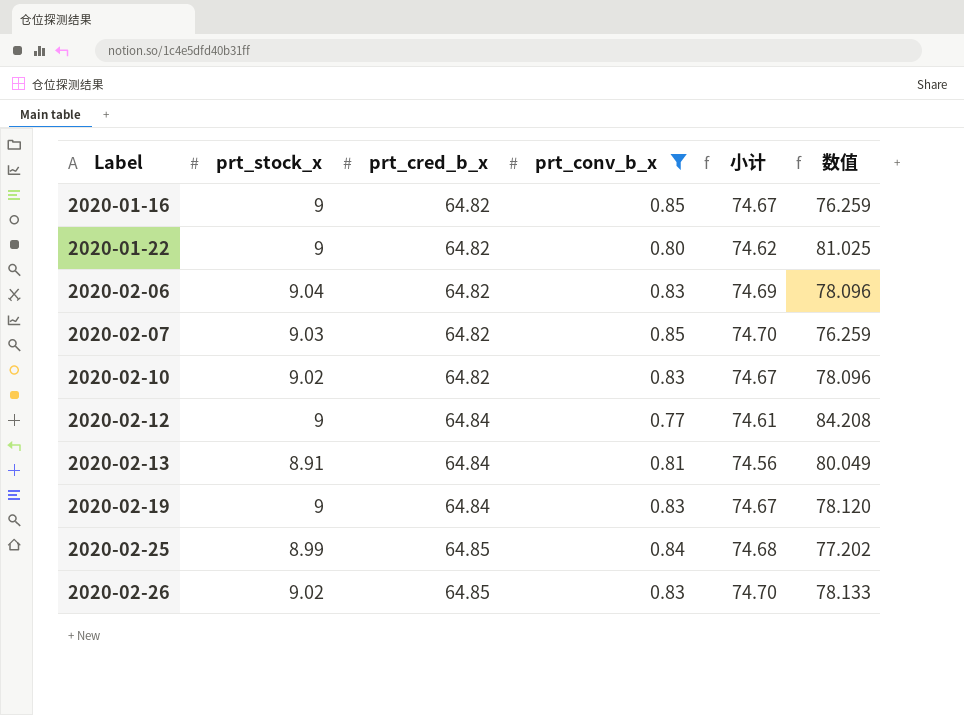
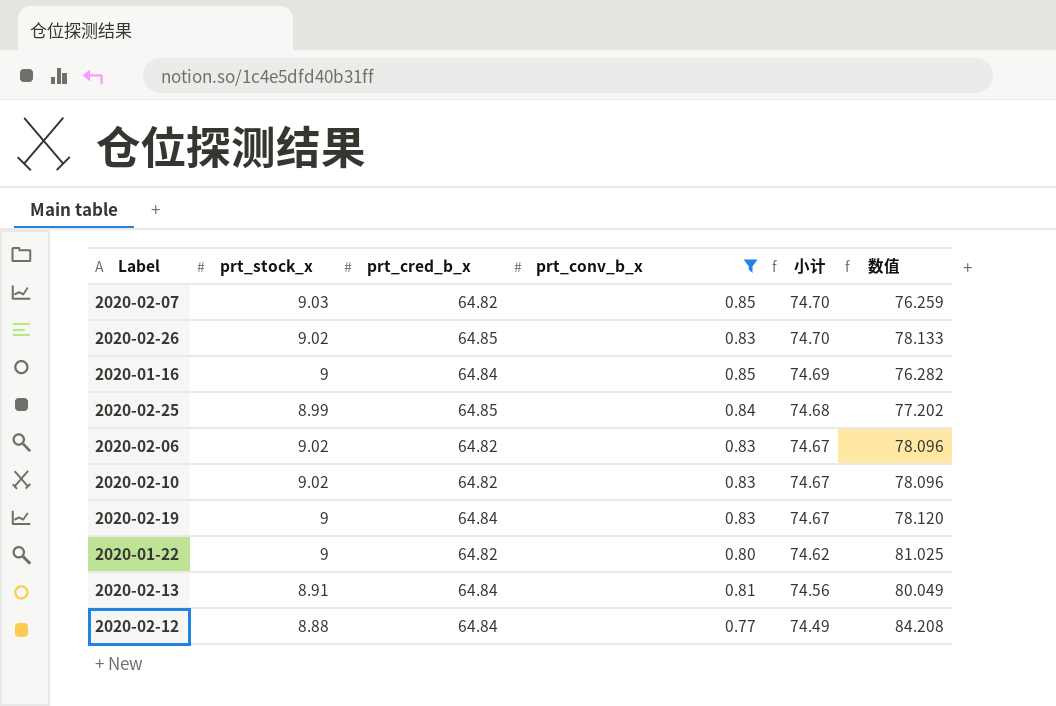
row order: Label ascending -> 小计 descending
2020-01-16 | prt_cred_b_x: 64.82 -> 64.84
2020-01-16 | 小计: 74.67 -> 74.69
2020-01-16 | 数值: 76.259 -> 76.282
2020-02-06 | prt_stock_x: 9.04 -> 9.02
2020-02-06 | 小计: 74.69 -> 74.67
2020-02-12 | prt_stock_x: 9 -> 8.88
2020-02-12 | 小计: 74.61 -> 74.49

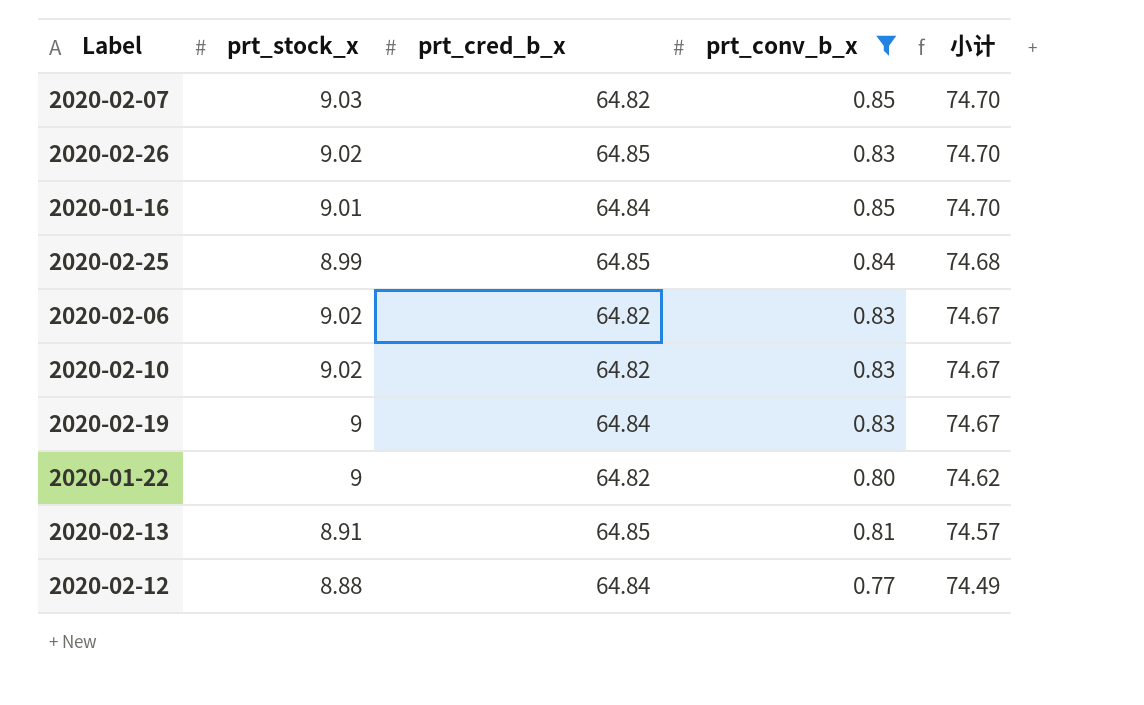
column 数值 | formula: [prt_cred_b_x] / [prt_conv_b_x] -> none
2020-01-16 | prt_stock_x: 9 -> 9.01
2020-01-16 | 小计: 74.69 -> 74.70
2020-02-13 | prt_cred_b_x: 64.84 -> 64.85
2020-02-13 | 小计: 74.56 -> 74.57

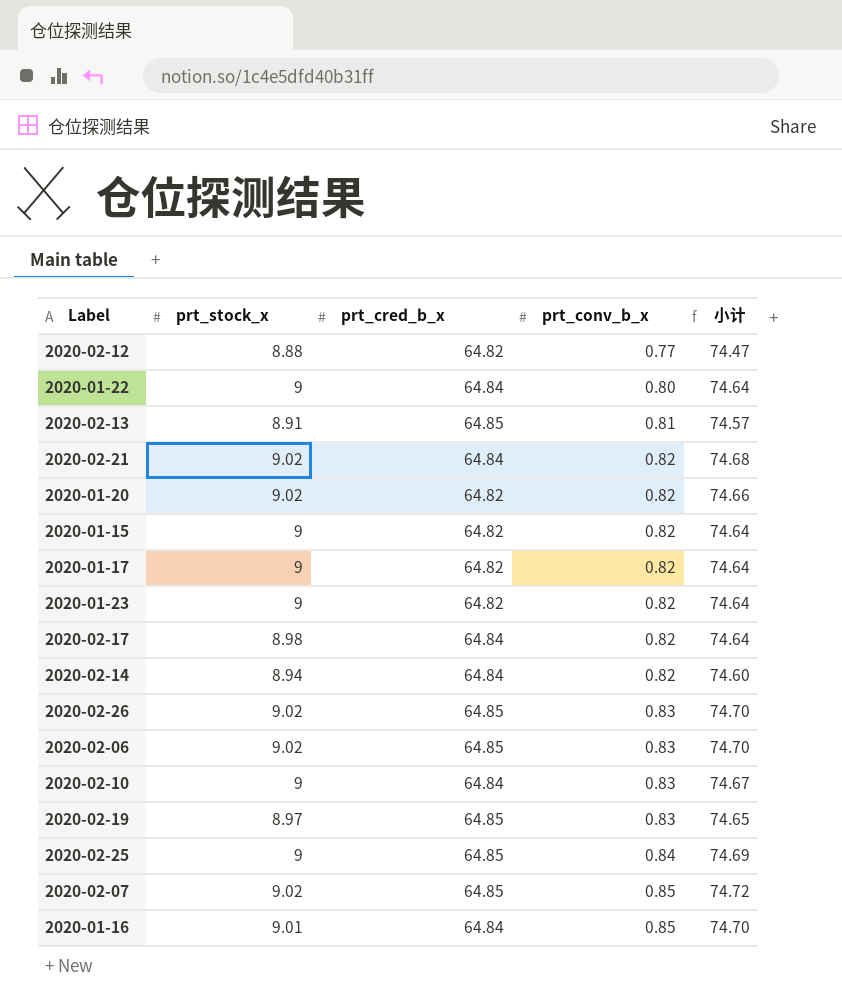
filter: prt_conv_b_x != 0.82 -> none
row order: 小计 descending -> prt_conv_b_x ascending
2020-02-12 | prt_cred_b_x: 64.84 -> 64.82
2020-02-12 | 小计: 74.49 -> 74.47
2020-01-22 | prt_cred_b_x: 64.82 -> 64.84
2020-01-22 | 小计: 74.62 -> 74.64
2020-02-06 | prt_cred_b_x: 64.82 -> 64.85
2020-02-06 | 小计: 74.67 -> 74.70
2020-02-10 | prt_stock_x: 9.02 -> 9
2020-02-10 | prt_cred_b_x: 64.82 -> 64.84
2020-02-19 | prt_stock_x: 9 -> 8.97
2020-02-19 | prt_cred_b_x: 64.84 -> 64.85
2020-02-19 | 小计: 74.67 -> 74.65
2020-02-25 | prt_stock_x: 8.99 -> 9
2020-02-25 | 小计: 74.68 -> 74.69
2020-02-07 | prt_stock_x: 9.03 -> 9.02
2020-02-07 | prt_cred_b_x: 64.82 -> 64.85
2020-02-07 | 小计: 74.70 -> 74.72

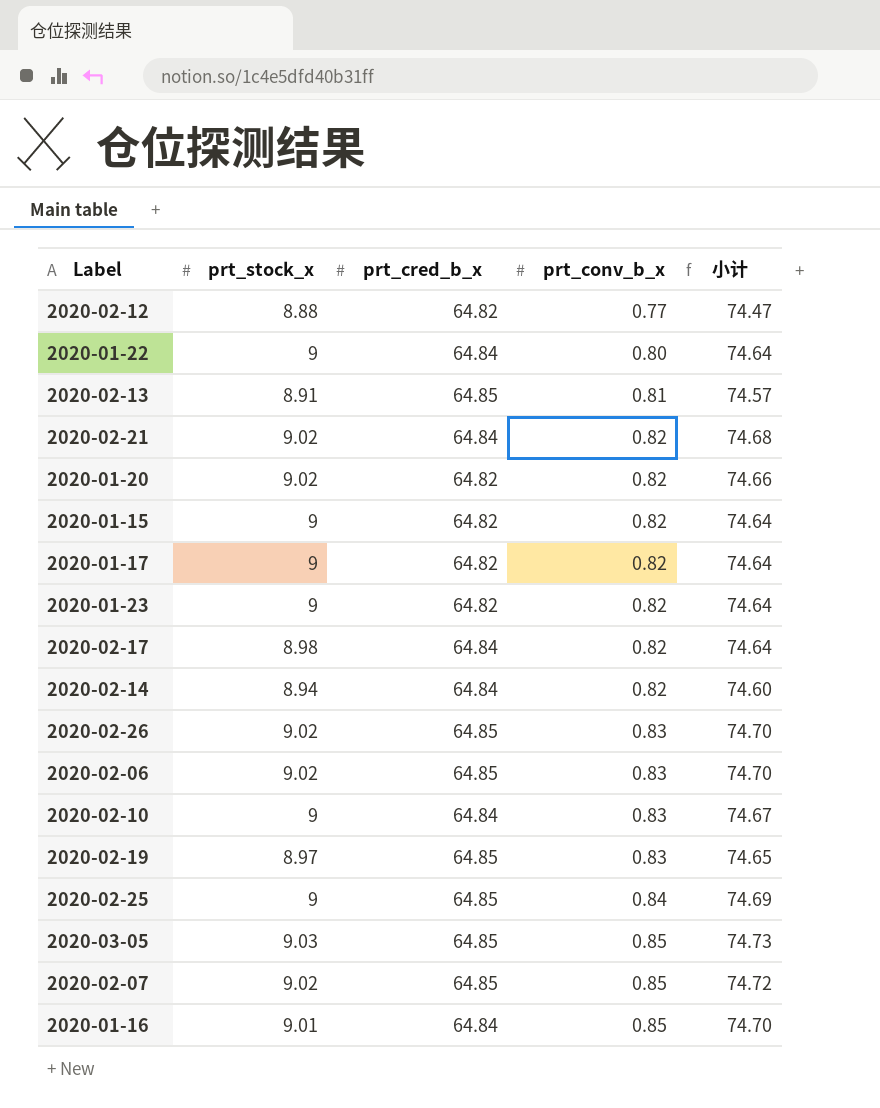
row 2020-03-05: none -> 9.03 | 64.85 | 0.85 | 74.73

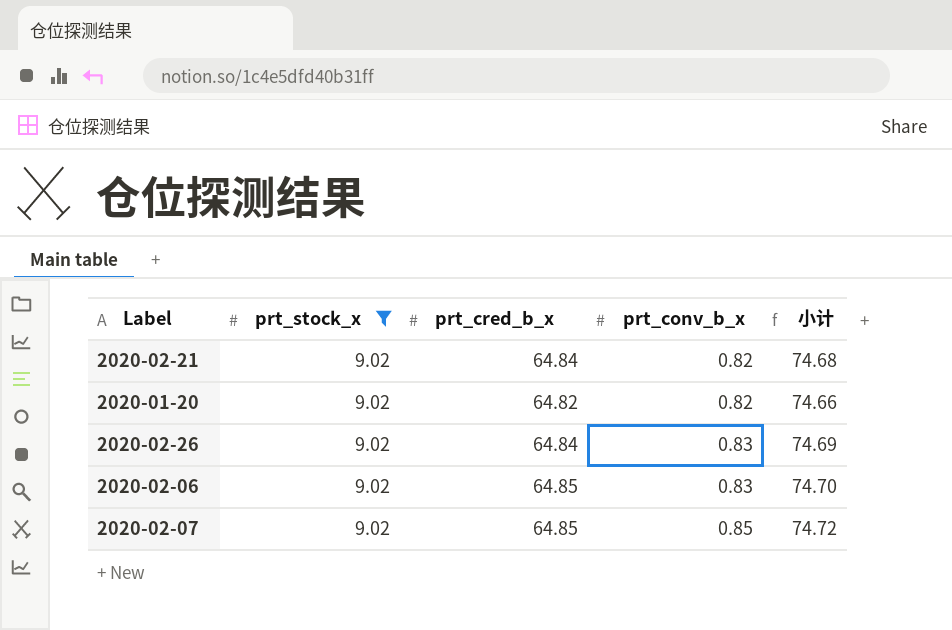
filter: none -> prt_stock_x = 9.02
2020-02-26 | prt_cred_b_x: 64.85 -> 64.84
2020-02-26 | 小计: 74.70 -> 74.69

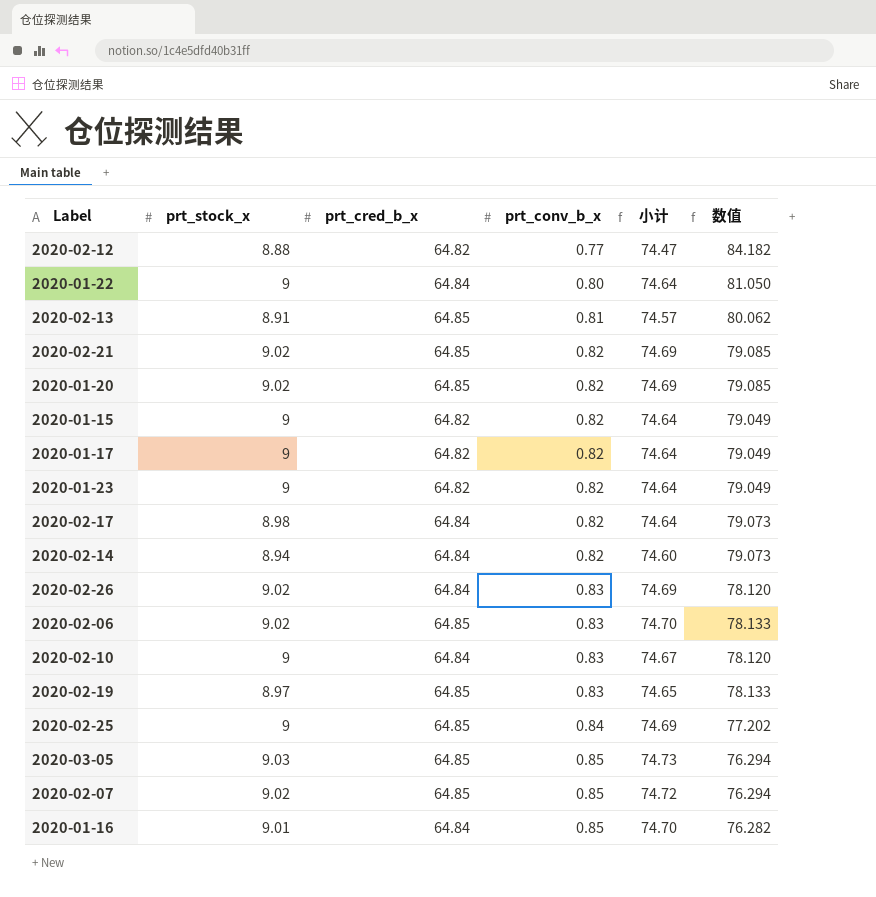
filter: prt_stock_x = 9.02 -> none
column 数值 | formula: none -> [prt_cred_b_x] / [prt_conv_b_x]
2020-02-21 | prt_cred_b_x: 64.84 -> 64.85
2020-02-21 | 小计: 74.68 -> 74.69
2020-01-20 | prt_cred_b_x: 64.82 -> 64.85
2020-01-20 | 小计: 74.66 -> 74.69

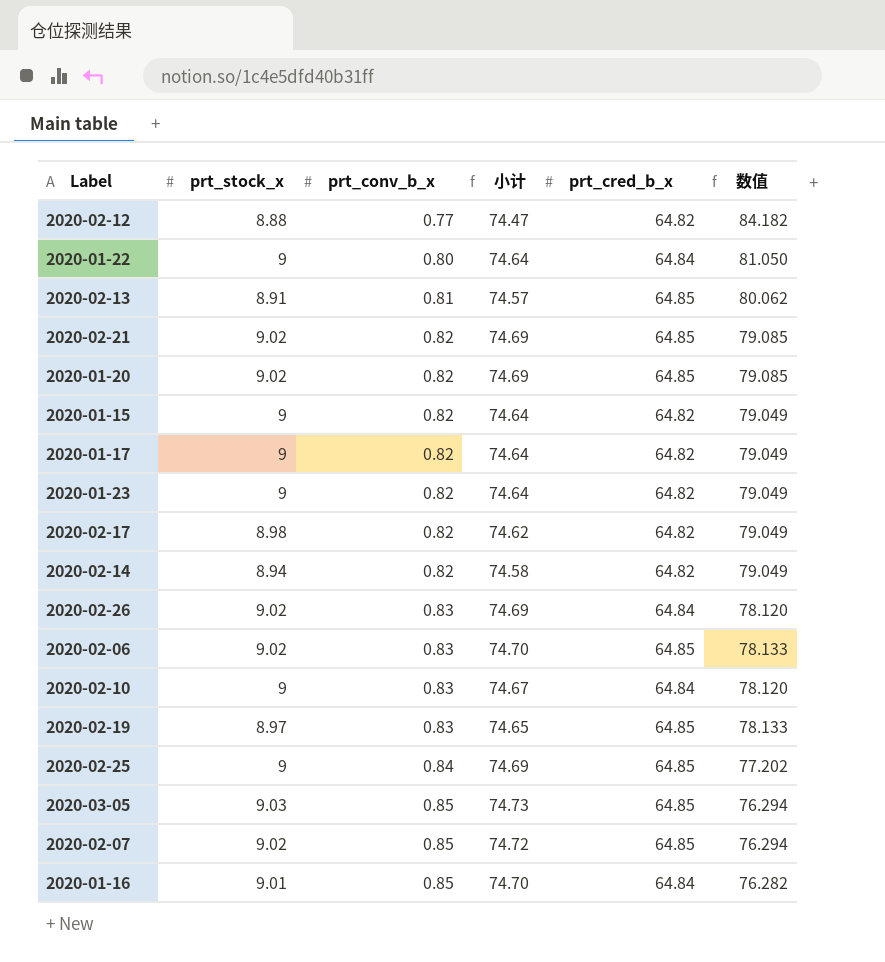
column prt_cred_b_x | position: 3 -> 5
2020-02-17 | 小计: 74.64 -> 74.62
2020-02-17 | prt_cred_b_x: 64.84 -> 64.82
2020-02-17 | 数值: 79.073 -> 79.049
2020-02-14 | 小计: 74.60 -> 74.58
2020-02-14 | prt_cred_b_x: 64.84 -> 64.82
2020-02-14 | 数值: 79.073 -> 79.049

